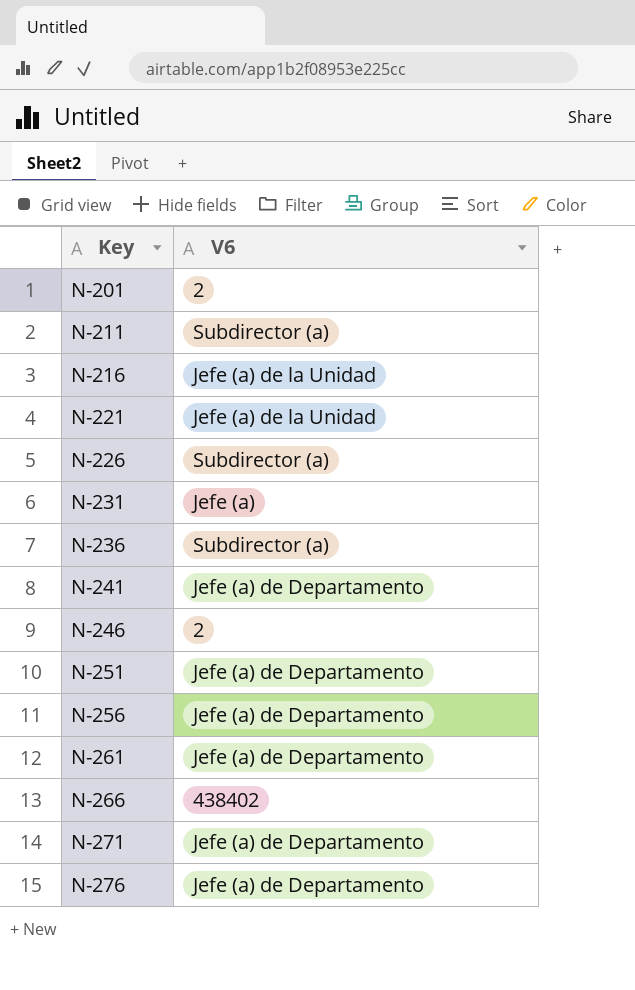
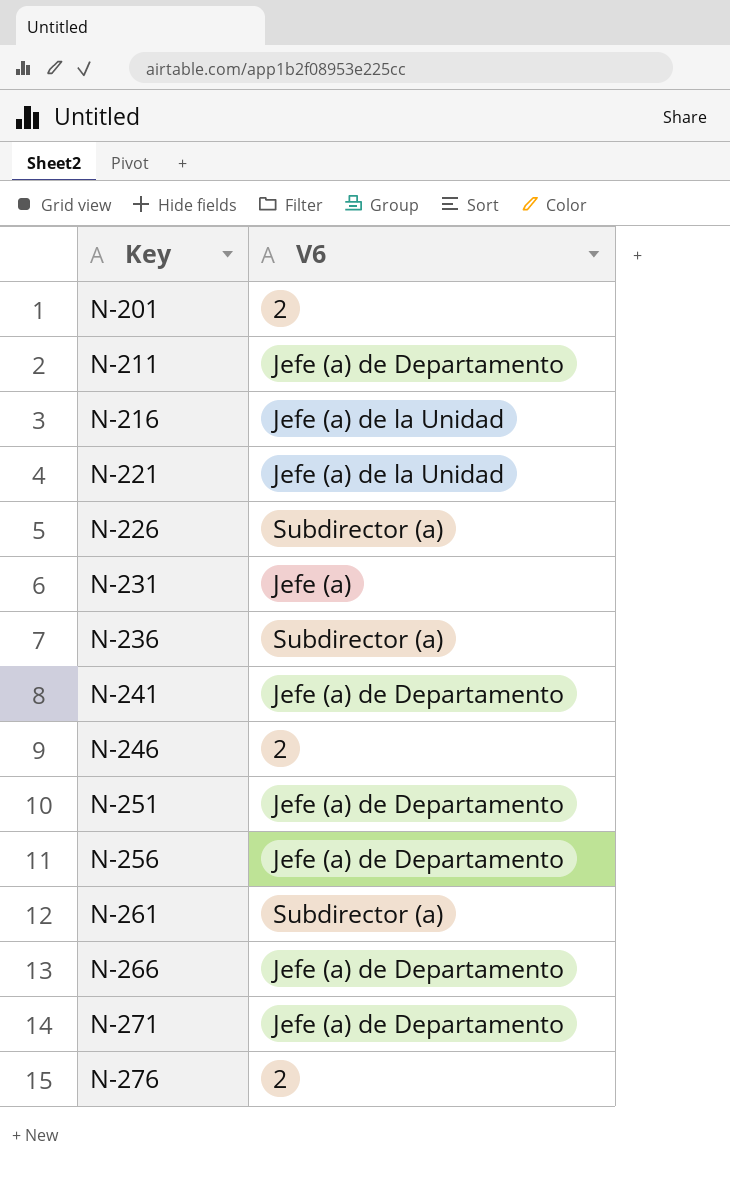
N-211 | V6: Subdirector (a) -> Jefe (a) de Departamento
N-261 | V6: Jefe (a) de Departamento -> Subdirector (a)
N-266 | V6: 438402 -> Jefe (a) de Departamento
N-276 | V6: Jefe (a) de Departamento -> 2

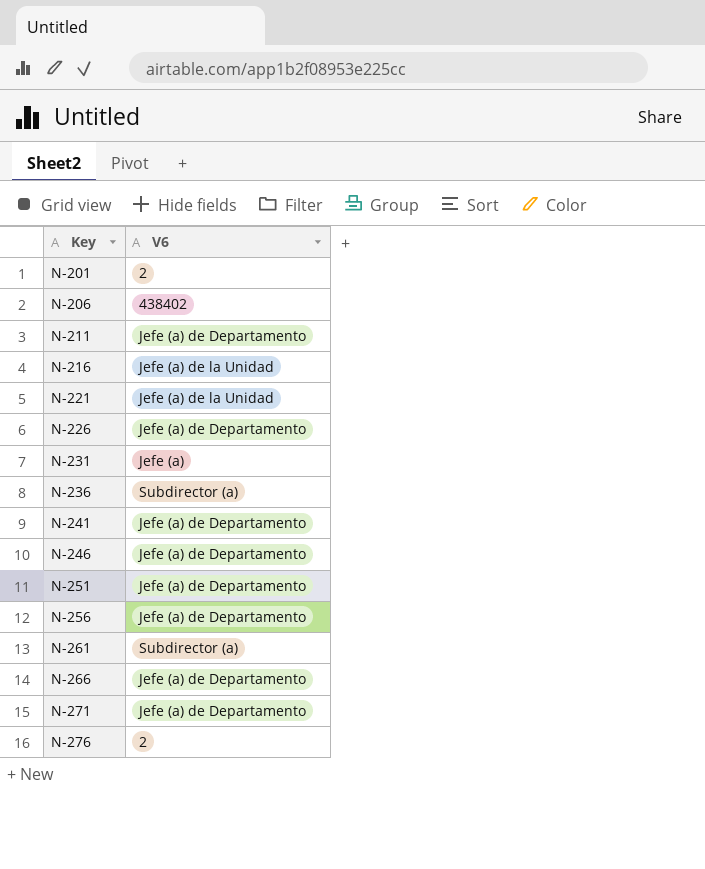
row N-206: none -> 438402
N-226 | V6: Subdirector (a) -> Jefe (a) de Departamento
N-246 | V6: 2 -> Jefe (a) de Departamento

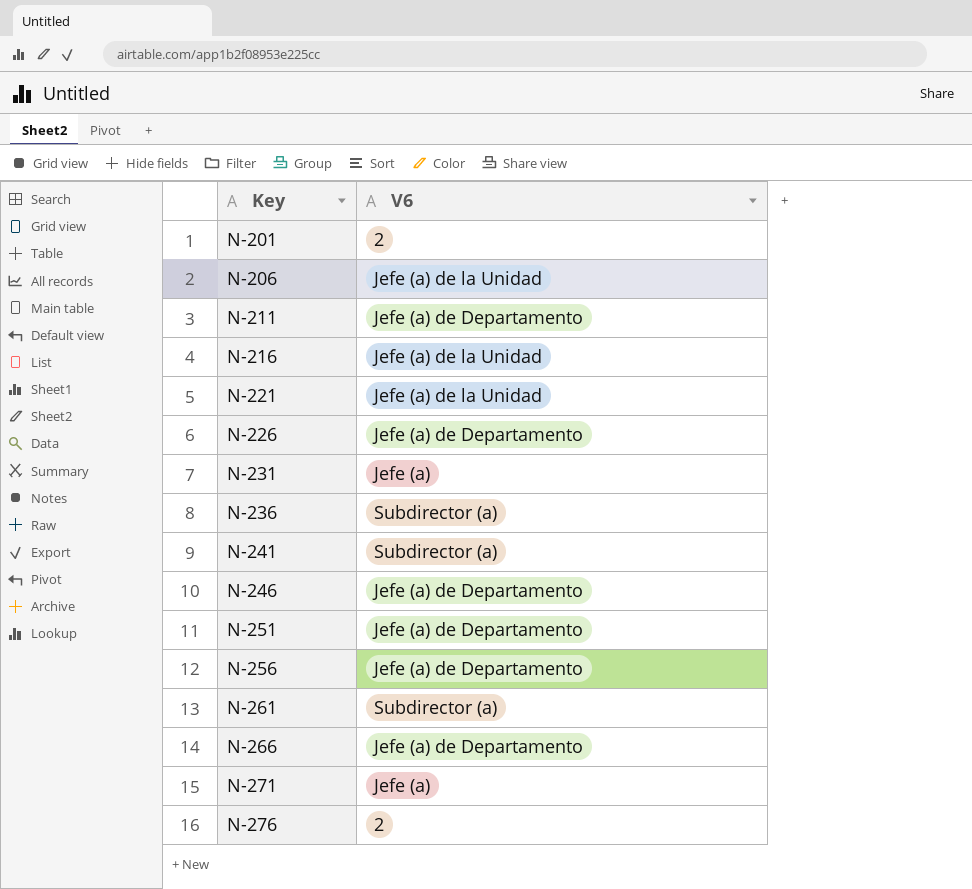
N-206 | V6: 438402 -> Jefe (a) de la Unidad
N-241 | V6: Jefe (a) de Departamento -> Subdirector (a)
N-271 | V6: Jefe (a) de Departamento -> Jefe (a)

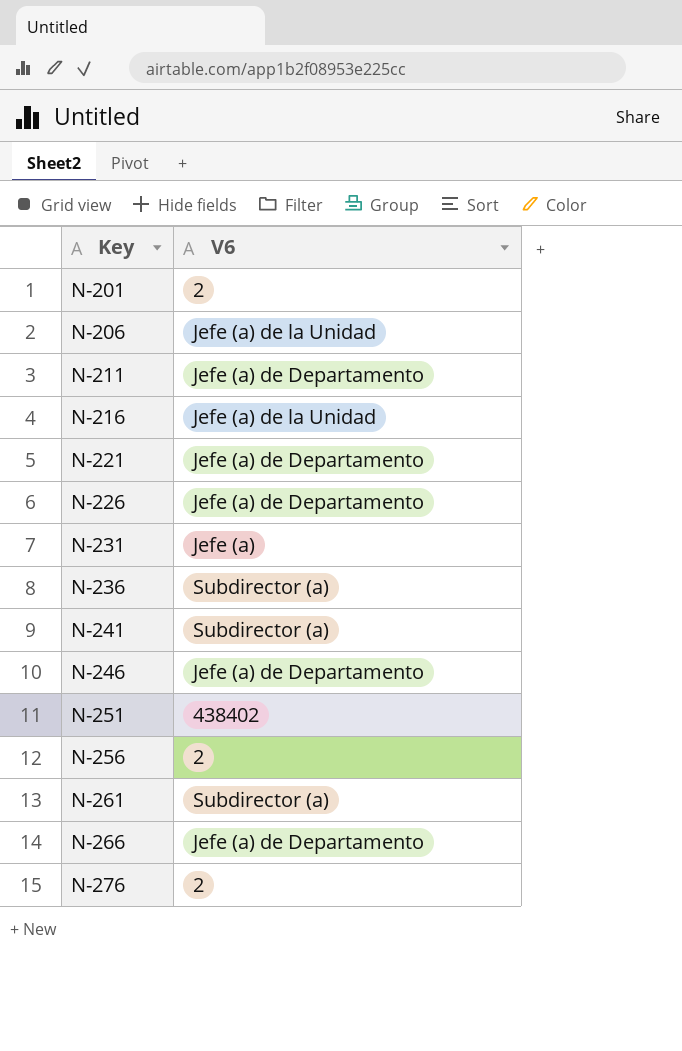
row N-271: Jefe (a) -> none
N-221 | V6: Jefe (a) de la Unidad -> Jefe (a) de Departamento
N-251 | V6: Jefe (a) de Departamento -> 438402
N-256 | V6: Jefe (a) de Departamento -> 2

